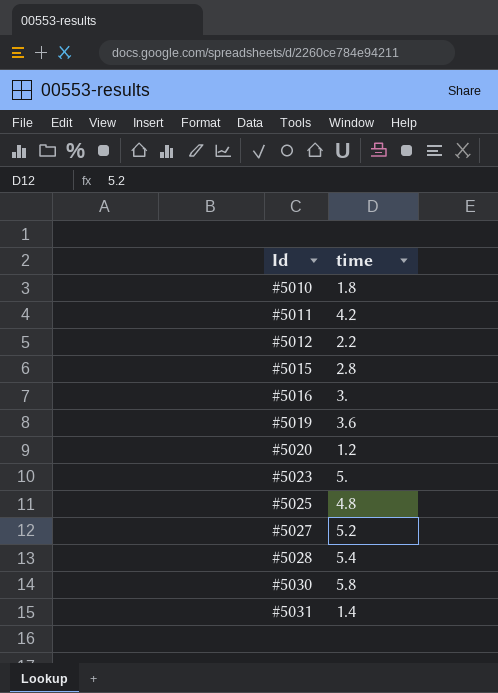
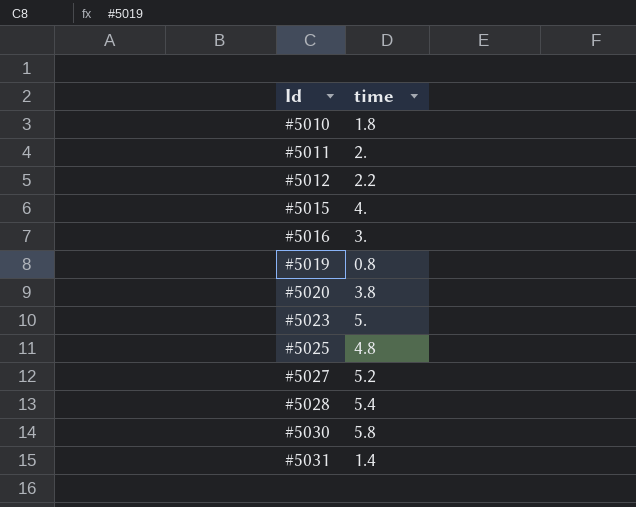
#5011 | time: 4.2 -> 2.
#5015 | time: 2.8 -> 4.
#5019 | time: 3.6 -> 0.8
#5020 | time: 1.2 -> 3.8

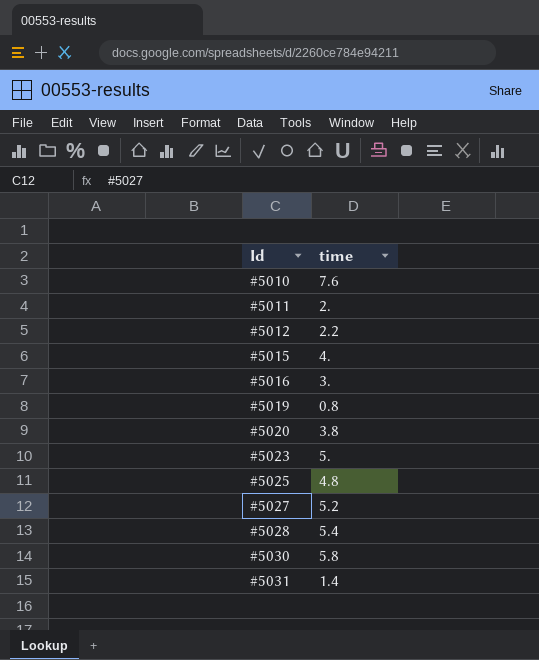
#5010 | time: 1.8 -> 7.6

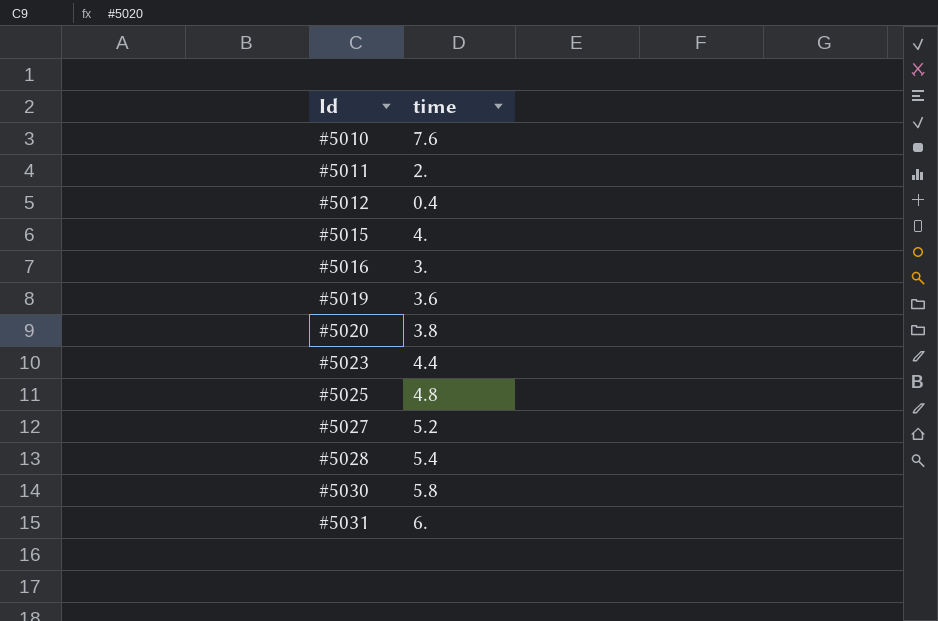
#5012 | time: 2.2 -> 0.4
#5019 | time: 0.8 -> 3.6
#5023 | time: 5. -> 4.4
#5031 | time: 1.4 -> 6.

